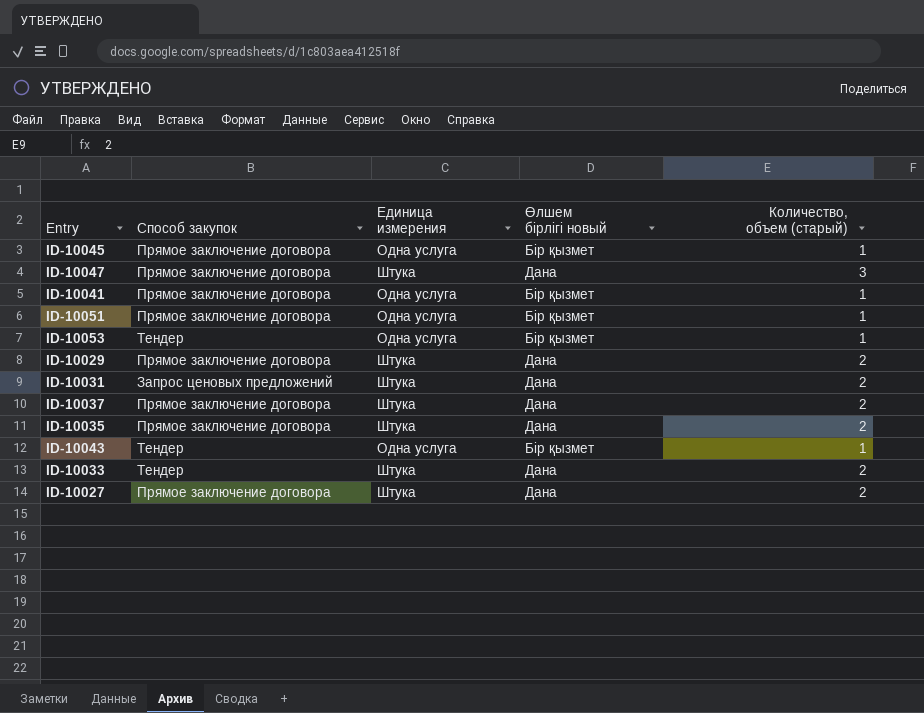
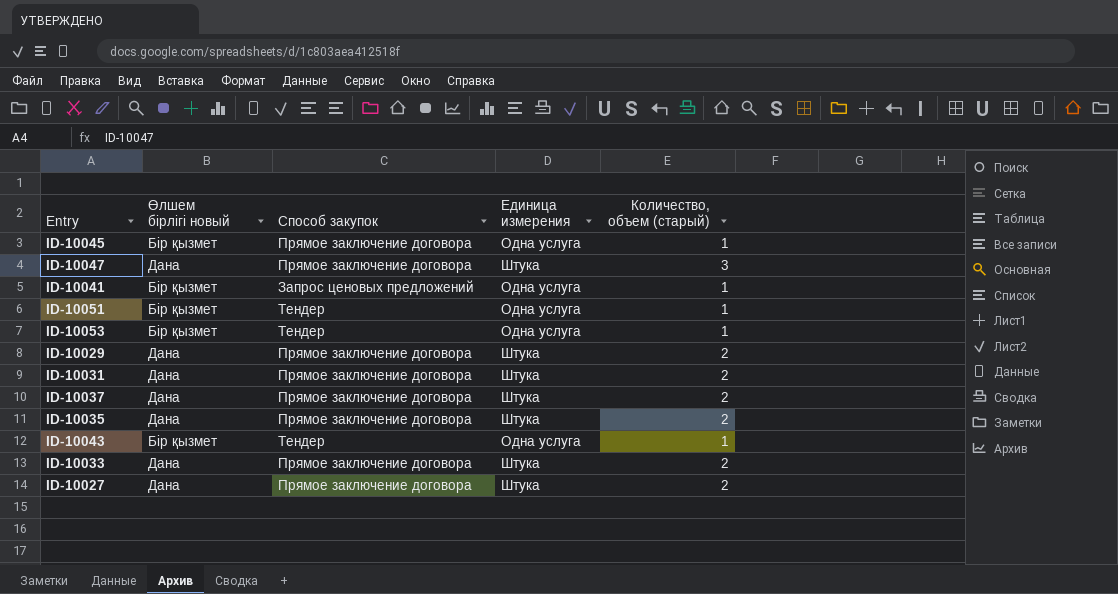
column Өлшем бірлігі новый | position: 4 -> 2
ID-10041 | Способ закупок: Прямое заключение договора -> Запрос ценовых предложений
ID-10051 | Способ закупок: Прямое заключение договора -> Тендер
ID-10031 | Способ закупок: Запрос ценовых предложений -> Прямое заключение договора
ID-10033 | Способ закупок: Тендер -> Прямое заключение договора

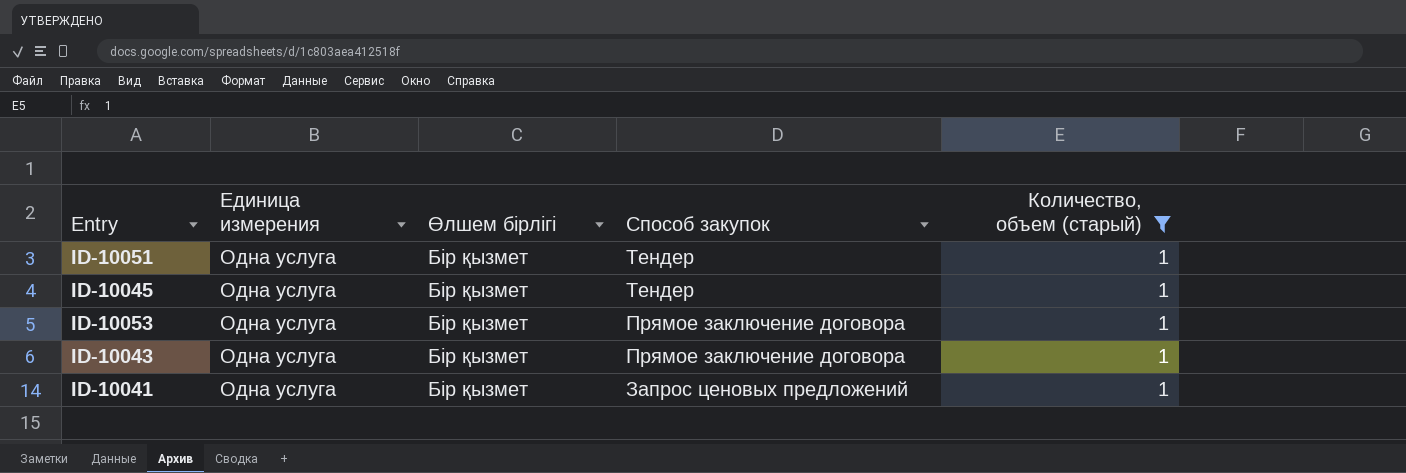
filter: none -> Количество, объем (старый) = 1
row order: none -> Способ закупок descending
column Единица измерения | position: 4 -> 2
column name: Өлшем бірлігі новый -> Өлшем бірлігі
ID-10045 | Способ закупок: Прямое заключение договора -> Тендер
ID-10053 | Способ закупок: Тендер -> Прямое заключение договора
ID-10043 | Способ закупок: Тендер -> Прямое заключение договора

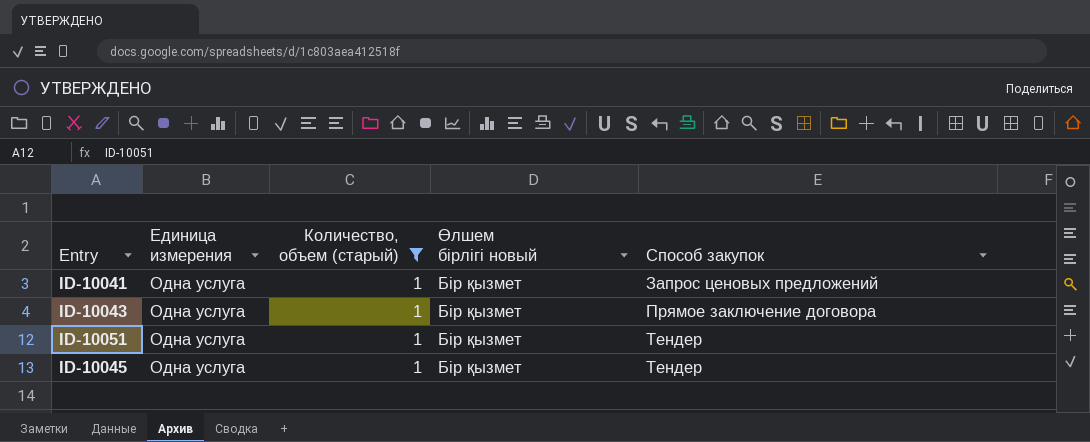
row order: Способ закупок descending -> Способ закупок ascending
column Количество, объем (старый) | position: 5 -> 3
column name: Өлшем бірлігі -> Өлшем бірлігі новый
row ID-10053: Одна услуга | Бір қызмет | Прямое заключение договора | 1 -> none

